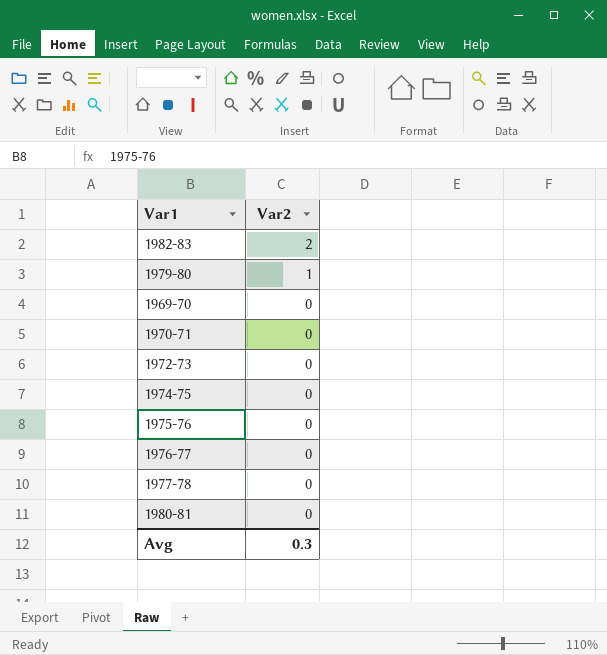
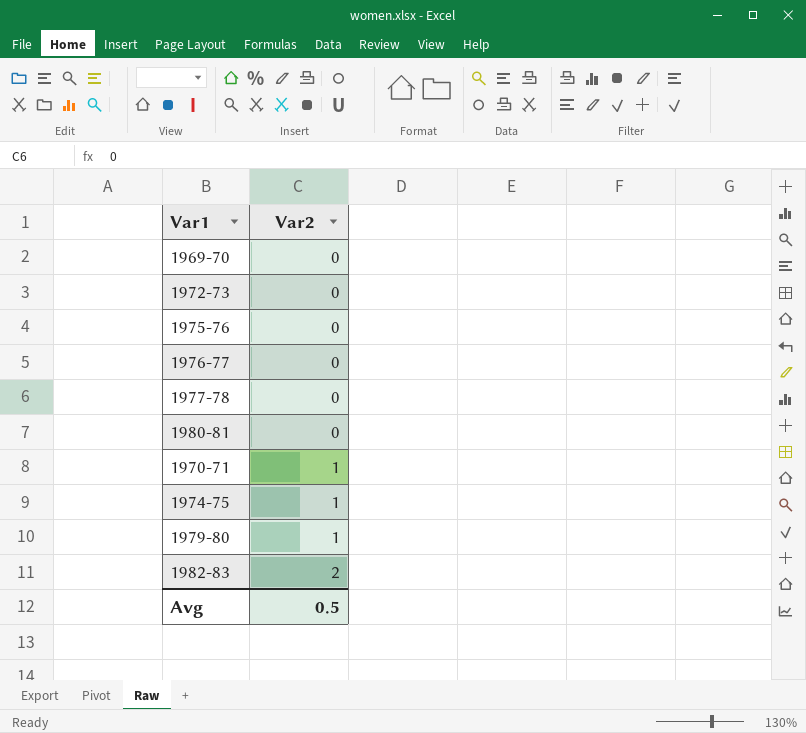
row order: Var2 descending -> Var2 ascending
1970-71 | Var2: 0 -> 1
1974-75 | Var2: 0 -> 1
Avg | Var2: 0.3 -> 0.5

